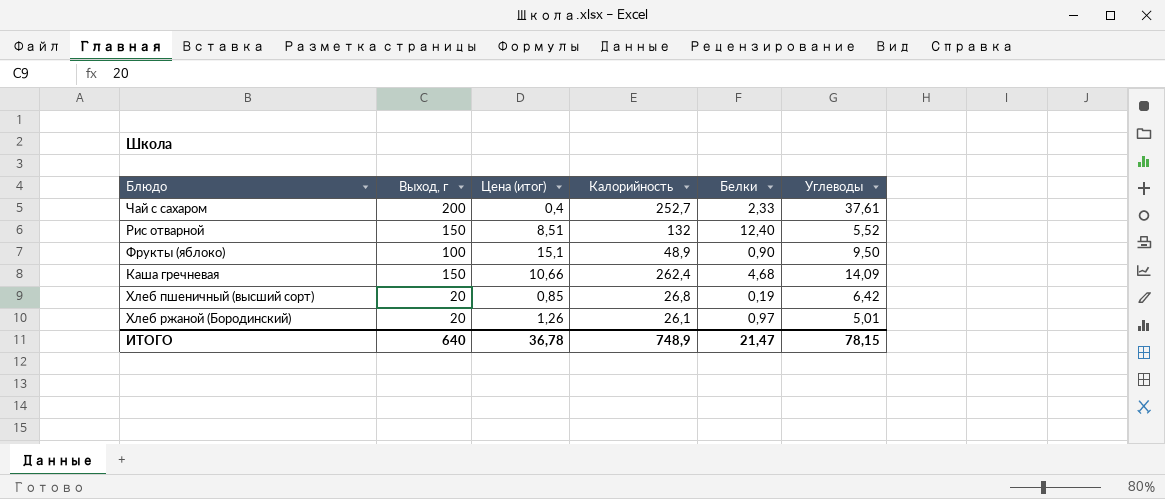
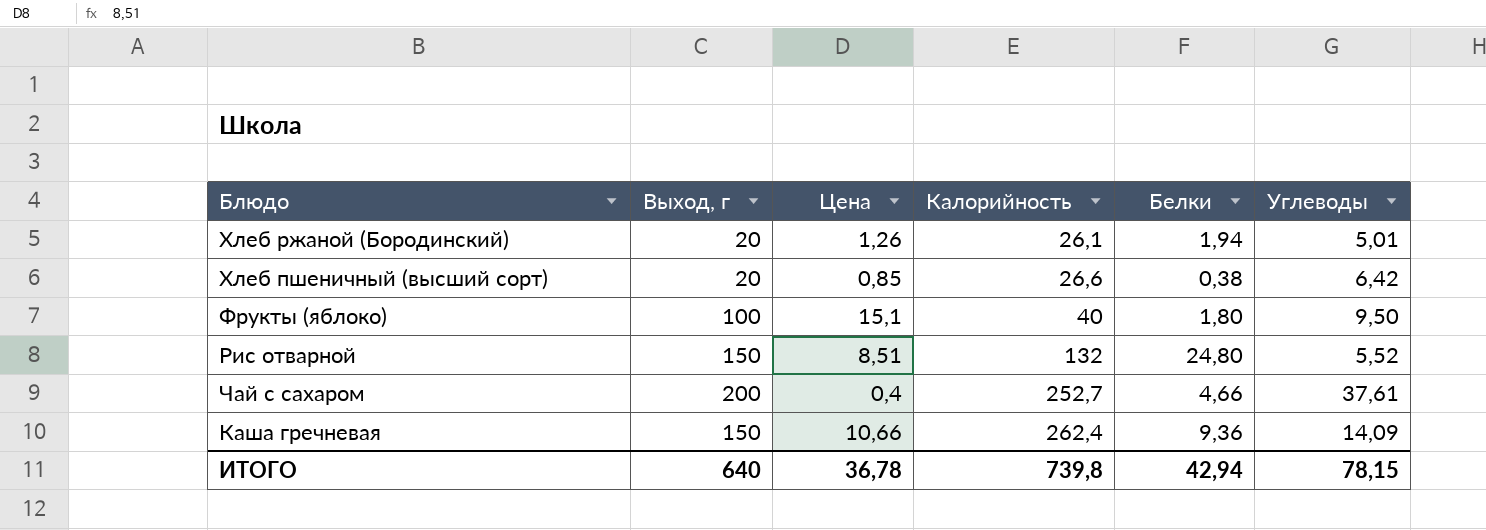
row order: none -> Калорийность ascending
column name: Цена (итог) -> Цена
Хлеб ржаной (Бородинский) | Белки: 0,97 -> 1,94
Хлеб пшеничный (высший сорт) | Калорийность: 26,8 -> 26,6
Хлеб пшеничный (высший сорт) | Белки: 0,19 -> 0,38
Фрукты (яблоко) | Калорийность: 48,9 -> 40
Фрукты (яблоко) | Белки: 0,90 -> 1,80
Рис отварной | Белки: 12,40 -> 24,80
Чай с сахаром | Белки: 2,33 -> 4,66
Каша гречневая | Белки: 4,68 -> 9,36
ИТОГО | Калорийность: 748,9 -> 739,8
ИТОГО | Белки: 21,47 -> 42,94

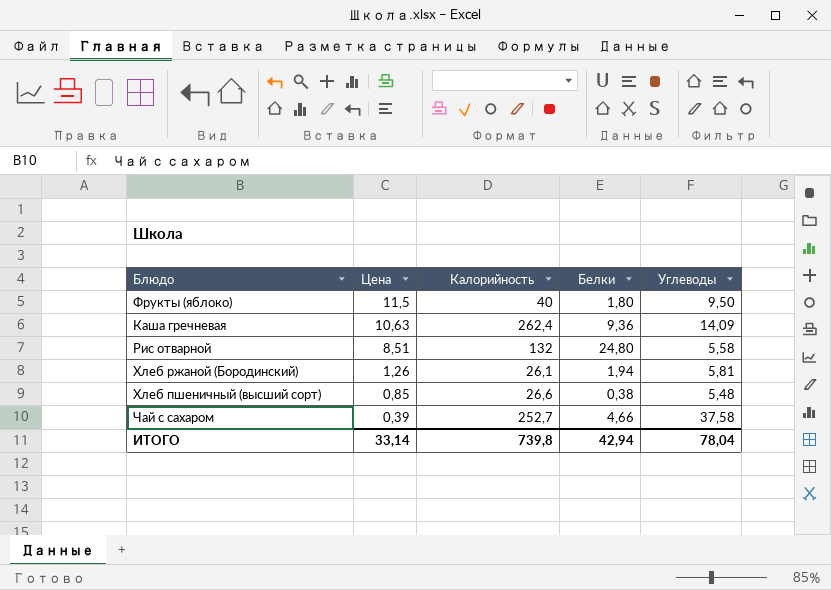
row order: Калорийность ascending -> Цена descending
column Выход, г | position: 2 -> none
Фрукты (яблоко) | Цена: 15,1 -> 11,5
Каша гречневая | Цена: 10,66 -> 10,63
Рис отварной | Углеводы: 5,52 -> 5,58
Хлеб ржаной (Бородинский) | Углеводы: 5,01 -> 5,81
Хлеб пшеничный (высший сорт) | Углеводы: 6,42 -> 5,48
Чай с сахаром | Цена: 0,4 -> 0,39
Чай с сахаром | Углеводы: 37,61 -> 37,58
ИТОГО | Цена: 36,78 -> 33,14
ИТОГО | Углеводы: 78,15 -> 78,04

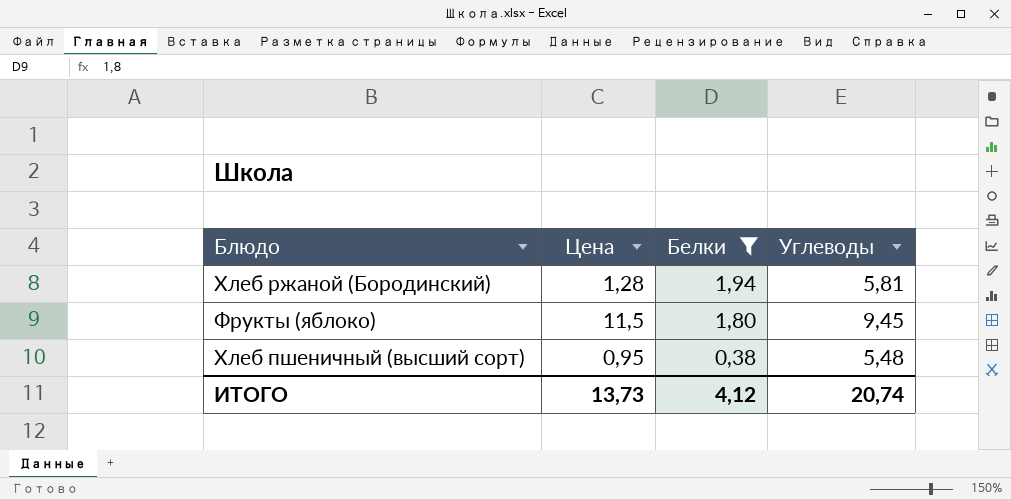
filter: none -> Белки <= 1,94
row order: Цена descending -> Белки descending
column Калорийность | position: 3 -> none
Хлеб ржаной (Бородинский) | Цена: 1,26 -> 1,28
Фрукты (яблоко) | Углеводы: 9,50 -> 9,45
Хлеб пшеничный (высший сорт) | Цена: 0,85 -> 0,95
ИТОГО | Цена: 33,14 -> 13,73
ИТОГО | Белки: 42,94 -> 4,12
ИТОГО | Углеводы: 78,04 -> 20,74

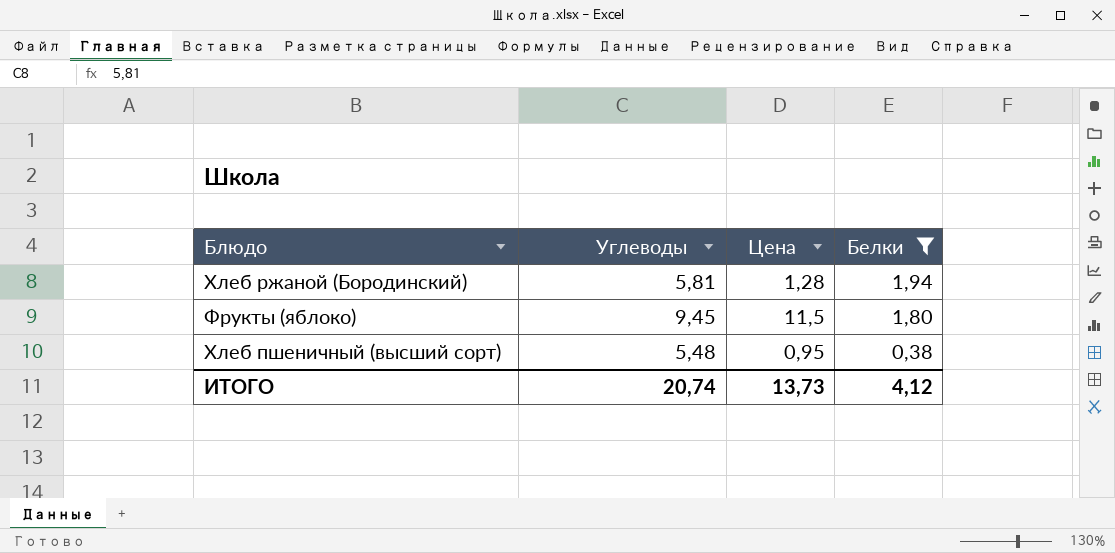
column Углеводы | position: 4 -> 2

